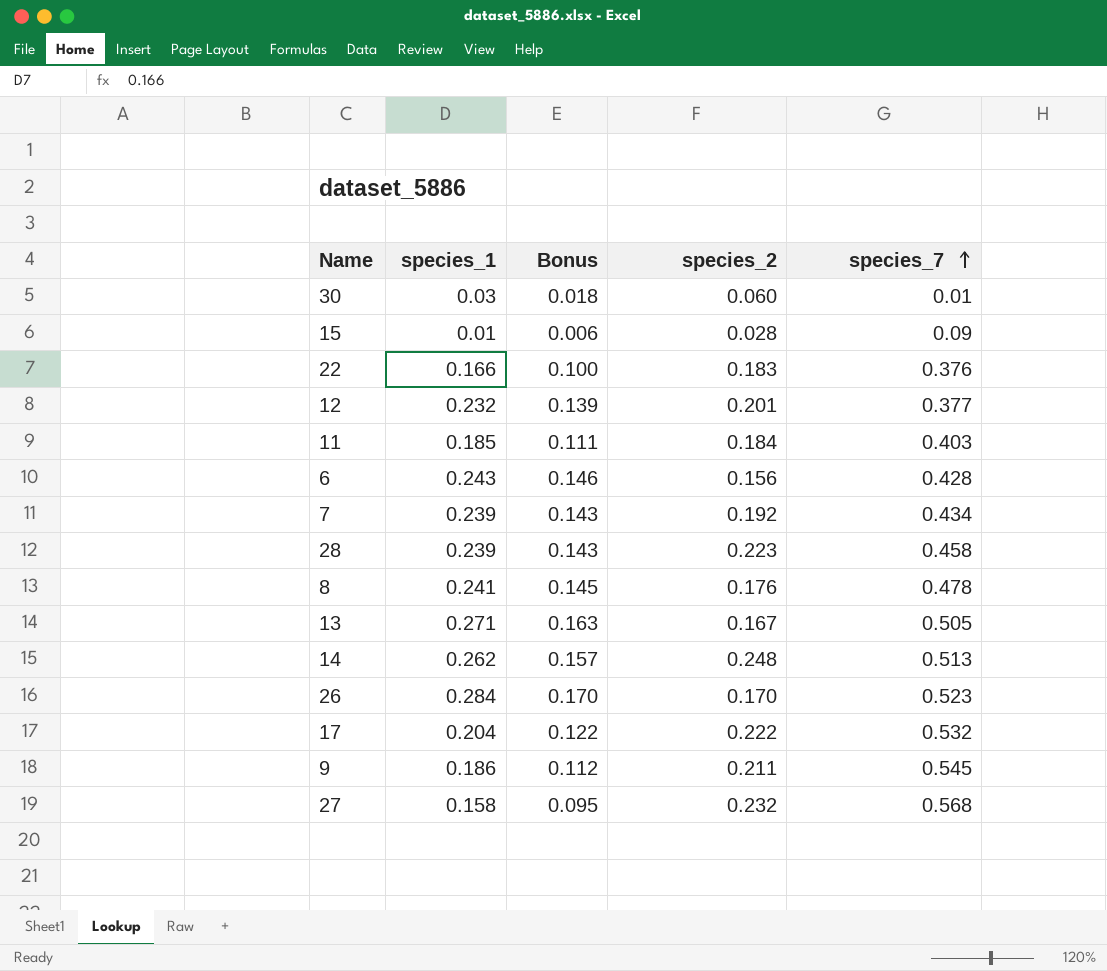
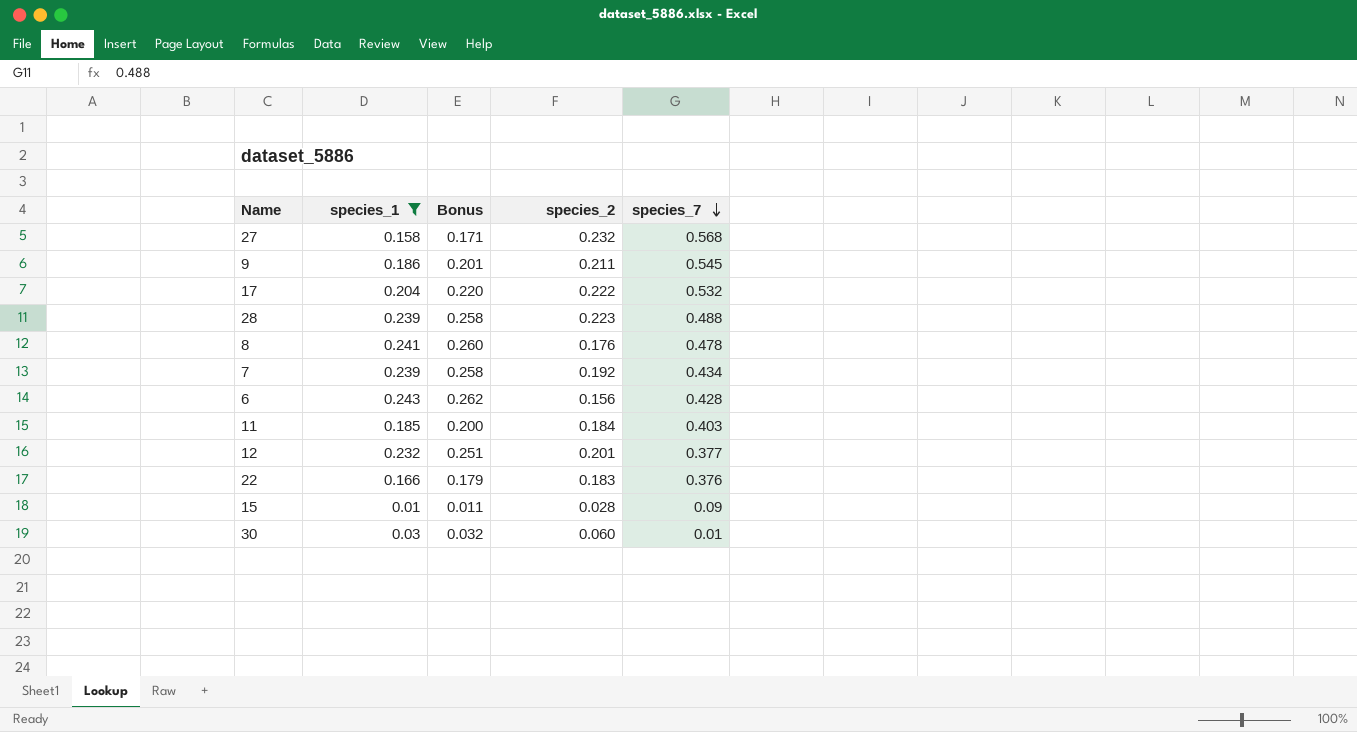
filter: none -> species_1 <= 0.243
row order: species_7 ascending -> species_7 descending
column Bonus | formula: [species_1] * 0.6 -> [species_1] * 1.08
28 | species_7: 0.458 -> 0.488

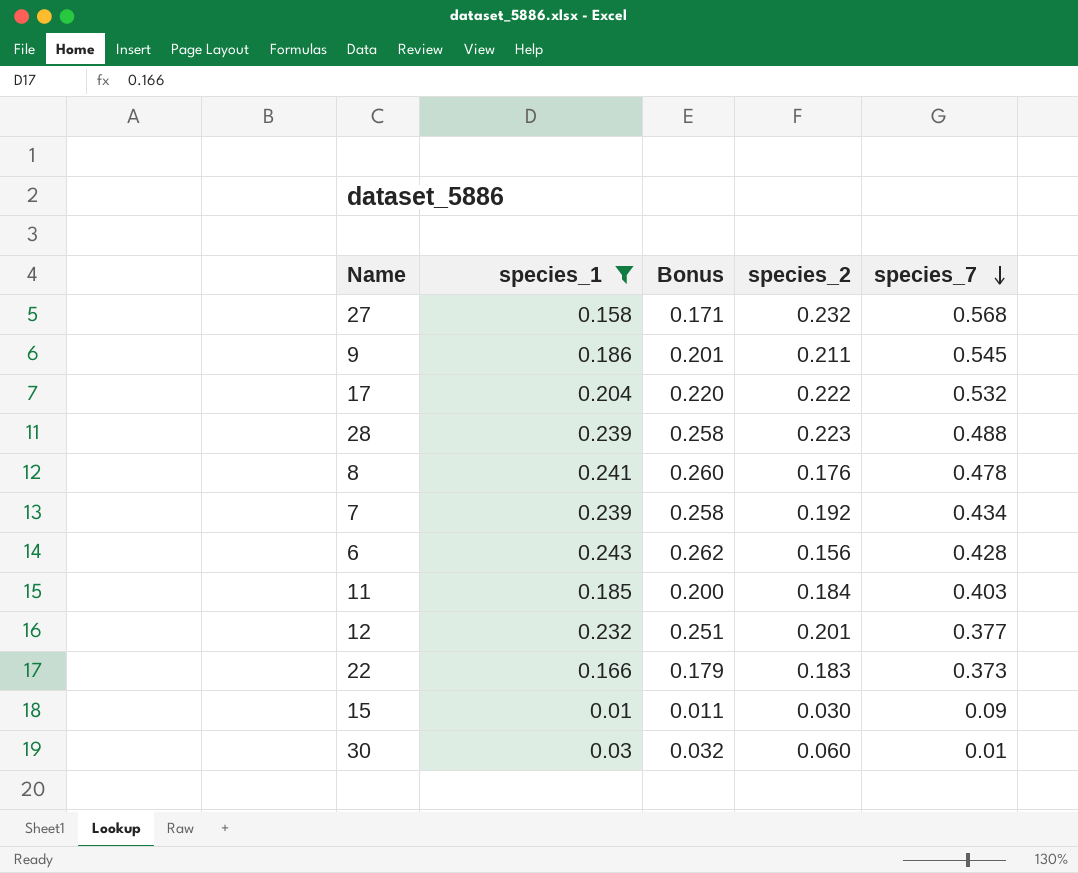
22 | species_7: 0.376 -> 0.373
15 | species_2: 0.028 -> 0.030

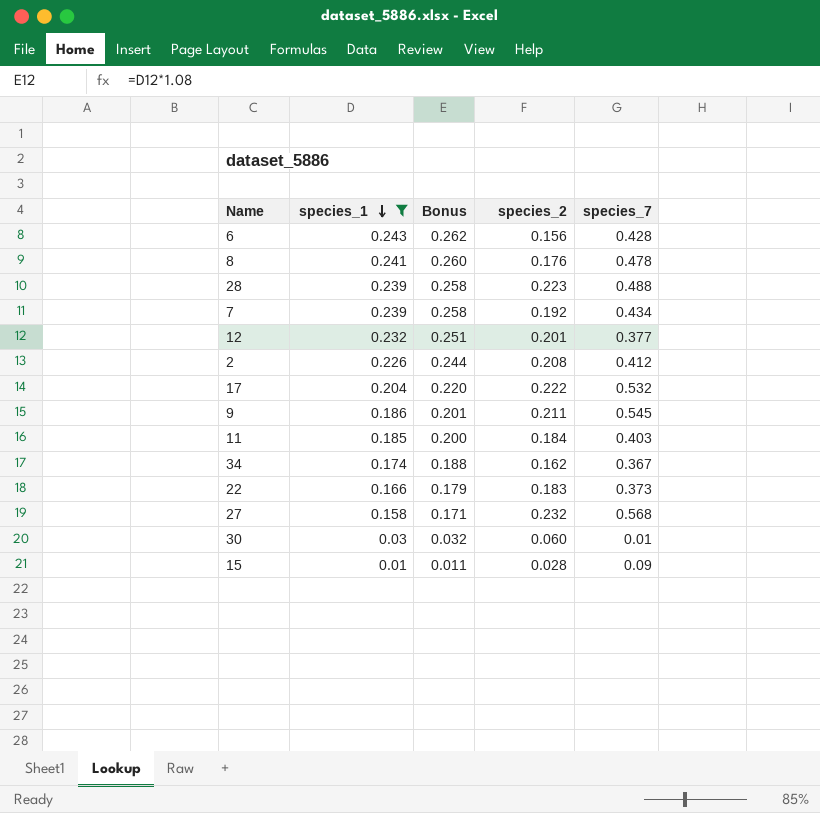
row order: species_7 descending -> species_1 descending
row 2: none -> 0.226 | 0.244 | 0.208 | 0.412
row 34: none -> 0.174 | 0.188 | 0.162 | 0.367
15 | species_2: 0.030 -> 0.028

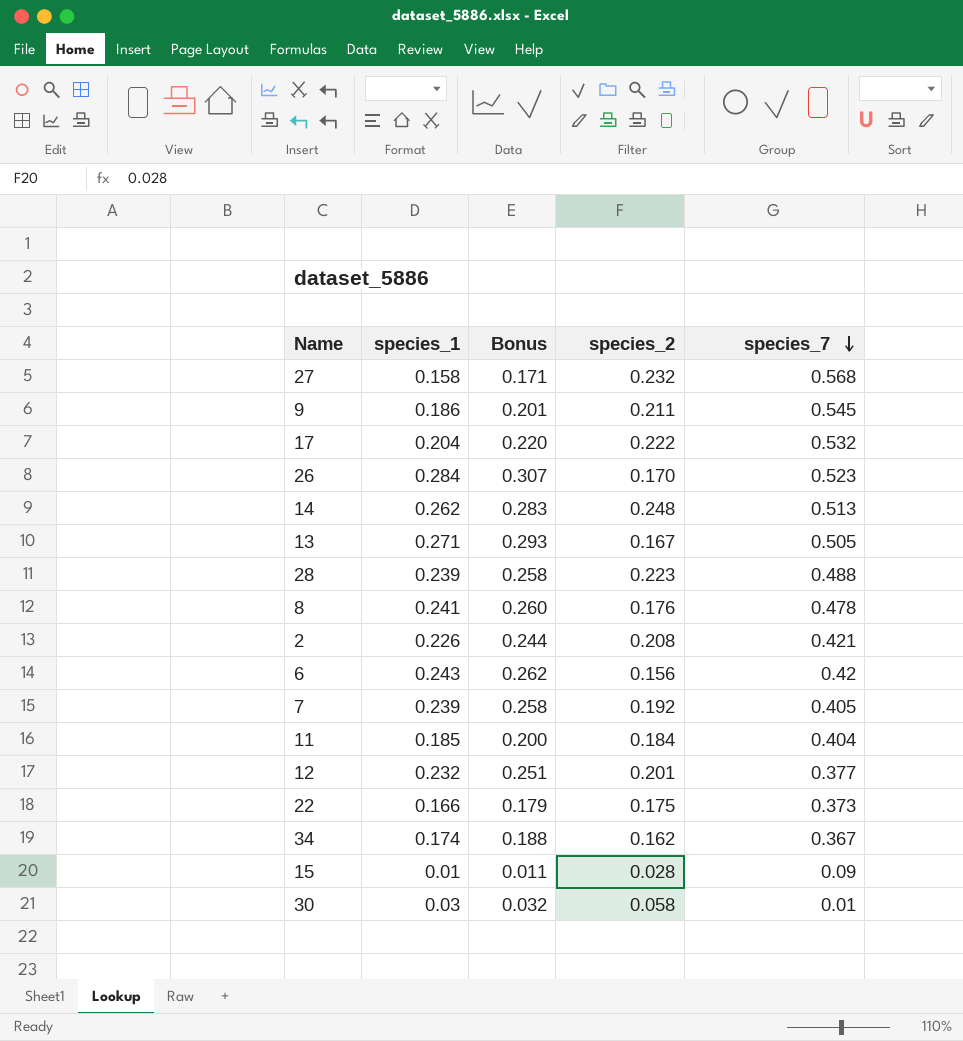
filter: species_1 <= 0.243 -> none
row order: species_1 descending -> species_7 descending
2 | species_7: 0.412 -> 0.421
6 | species_7: 0.428 -> 0.42
7 | species_7: 0.434 -> 0.405
11 | species_7: 0.403 -> 0.404
22 | species_2: 0.183 -> 0.175
30 | species_2: 0.060 -> 0.058

